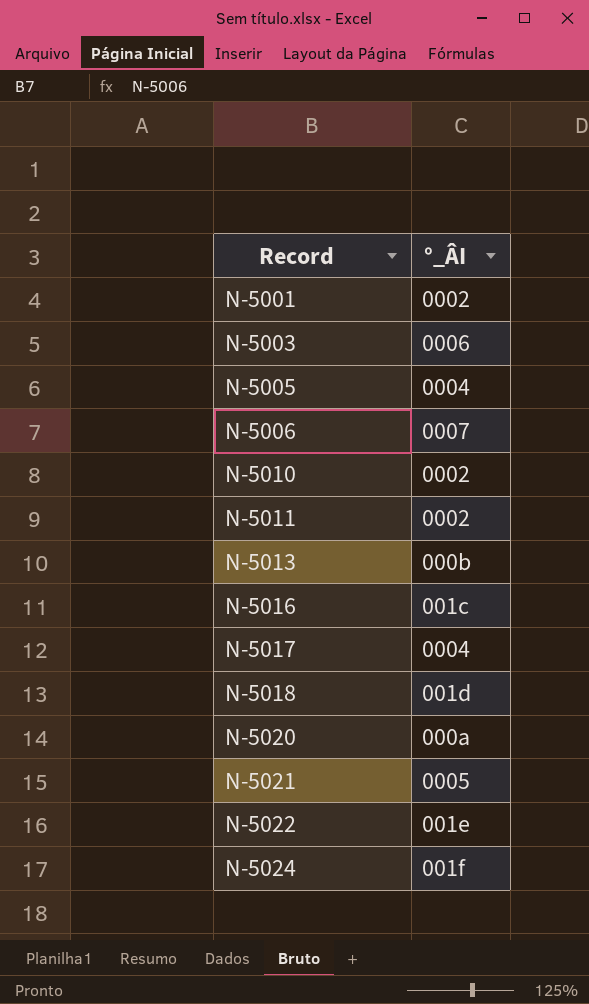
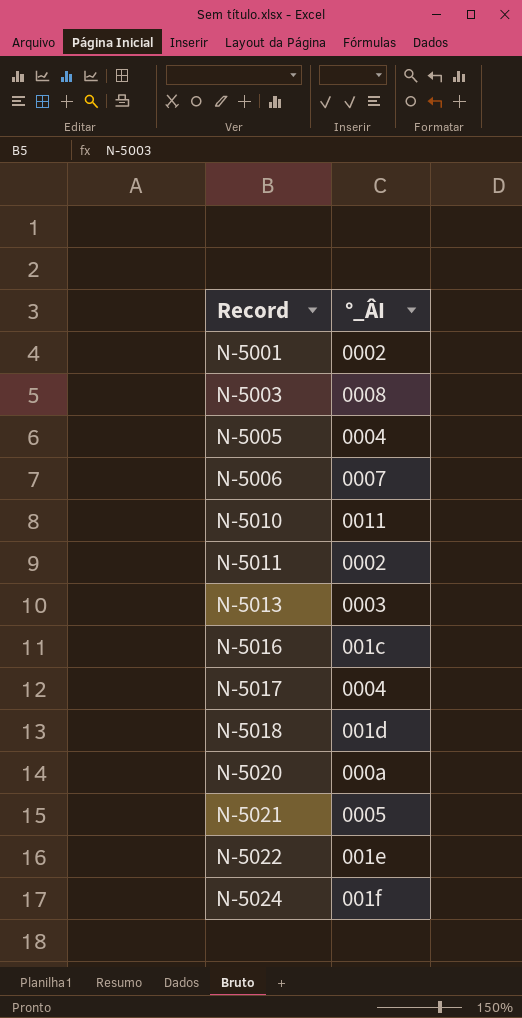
N-5003 | °_ÂI: 0006 -> 0008
N-5010 | °_ÂI: 0002 -> 0011
N-5013 | °_ÂI: 000b -> 0003

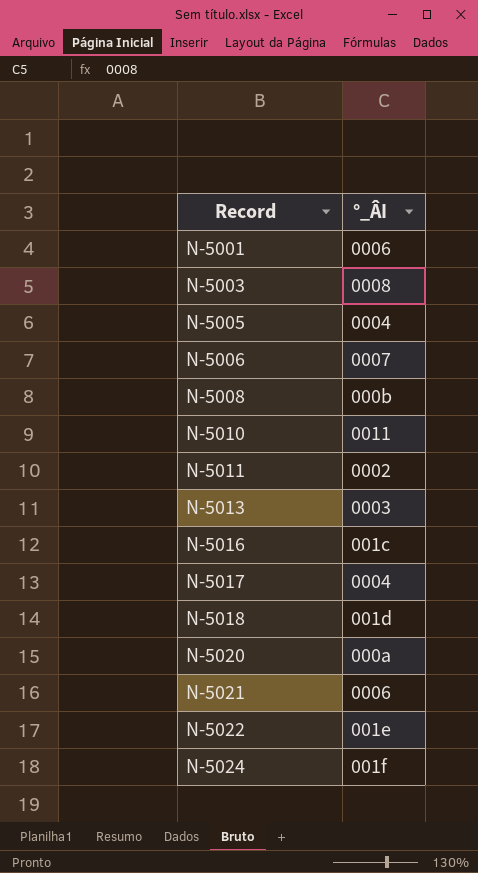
N-5001 | °_ÂI: 0002 -> 0006
row N-5008: none -> 000b
N-5021 | °_ÂI: 0005 -> 0006

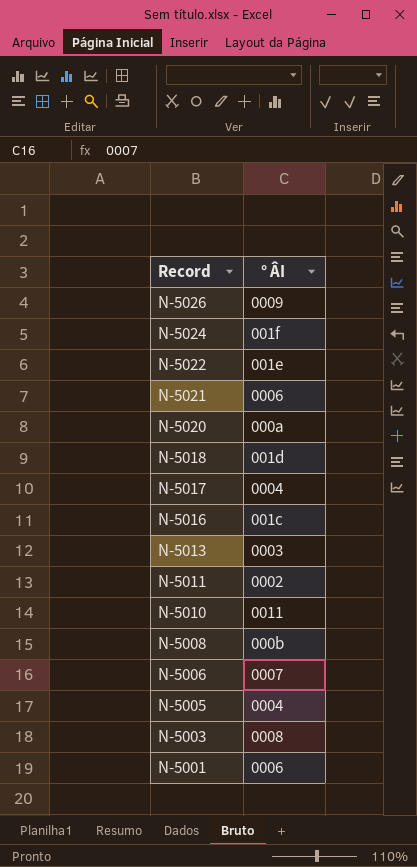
row order: Record ascending -> Record descending
column name: °_ÂI -> ° ÂI
row N-5026: none -> 0009

